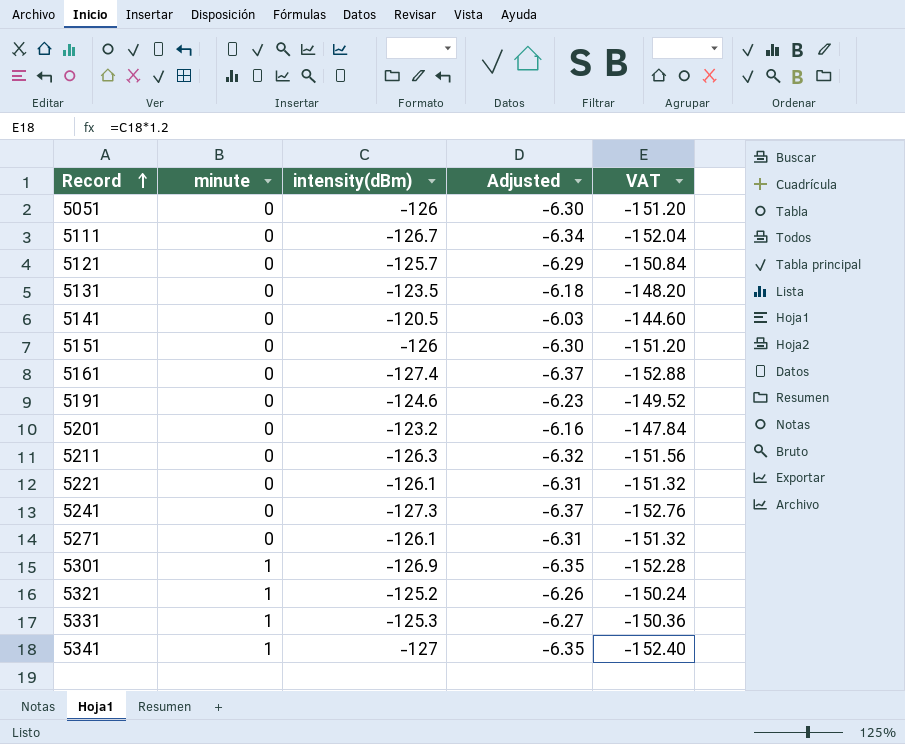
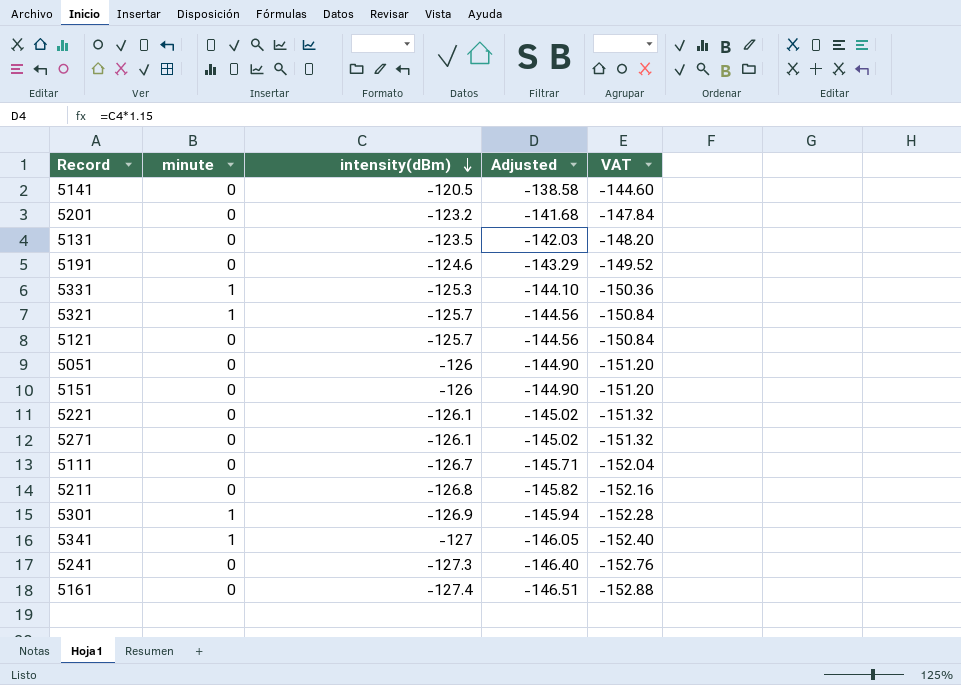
row order: Record ascending -> intensity(dBm) descending
column Adjusted | formula: [intensity(dBm)] * 0.05 -> [intensity(dBm)] * 1.15
5321 | intensity(dBm): -125.2 -> -125.7
5321 | VAT: -150.24 -> -150.84
5211 | intensity(dBm): -126.3 -> -126.8
5211 | VAT: -151.56 -> -152.16

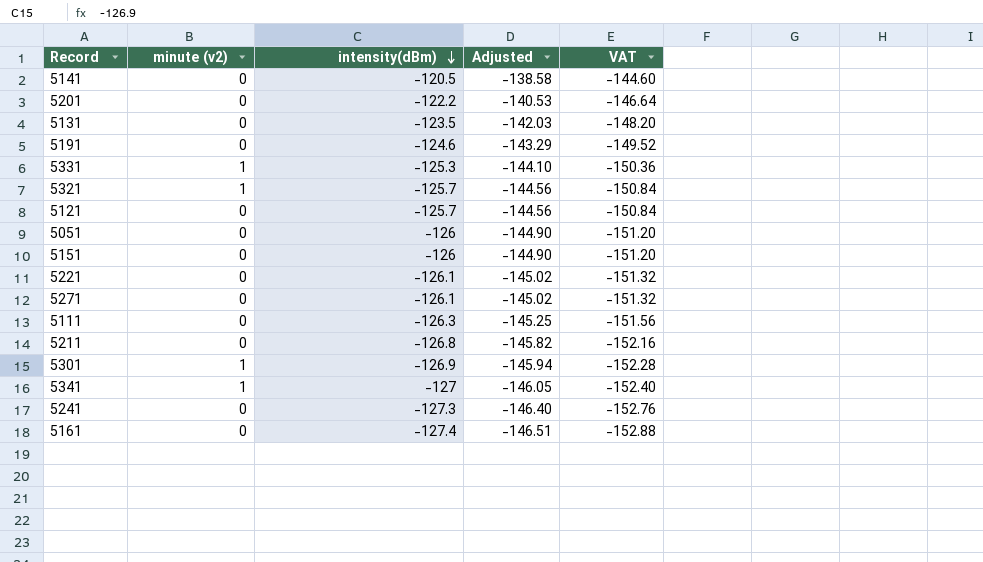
column name: minute -> minute (v2)
5201 | intensity(dBm): -123.2 -> -122.2
5201 | Adjusted: -141.68 -> -140.53
5201 | VAT: -147.84 -> -146.64
5111 | intensity(dBm): -126.7 -> -126.3
5111 | Adjusted: -145.71 -> -145.25
5111 | VAT: -152.04 -> -151.56

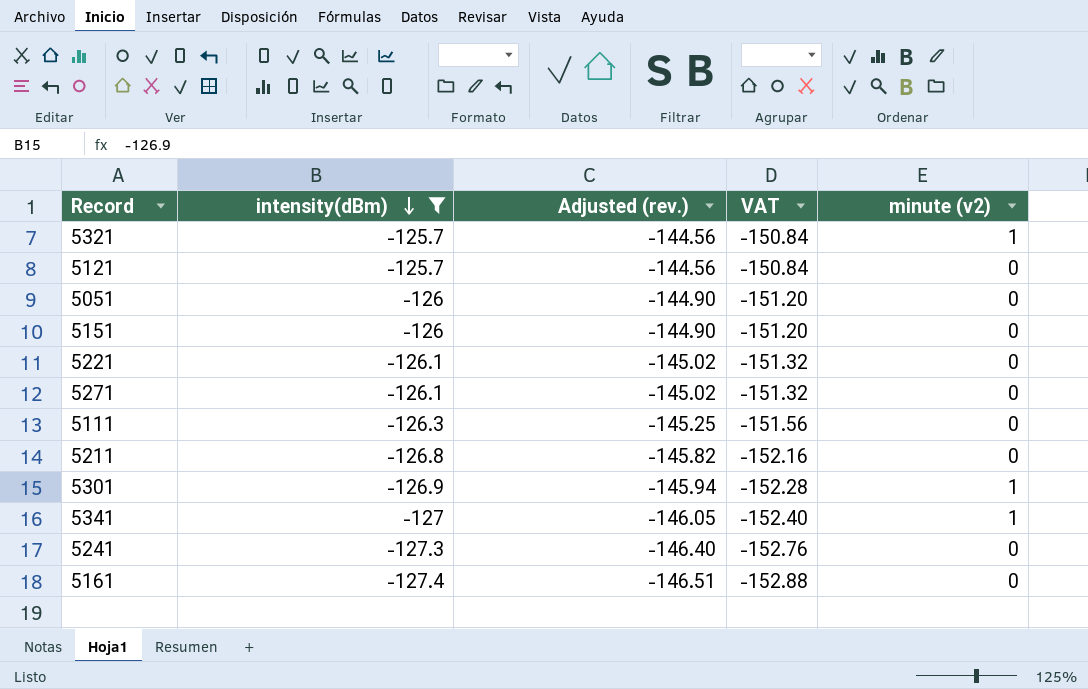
filter: none -> intensity(dBm) <= -125.7
column name: Adjusted -> Adjusted (rev.)
column minute (v2) | position: 2 -> 5

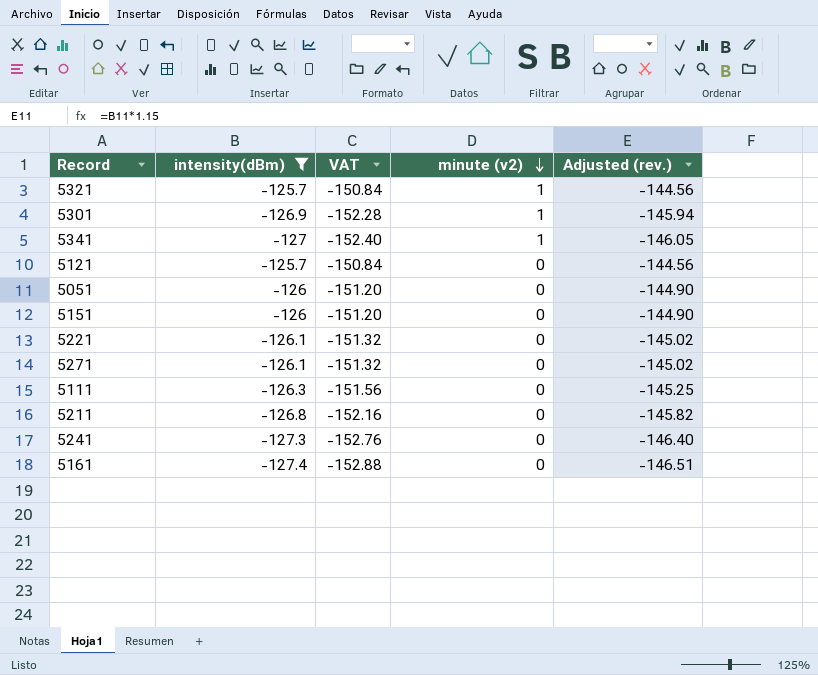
row order: intensity(dBm) descending -> minute (v2) descending
column Adjusted (rev.) | position: 3 -> 5

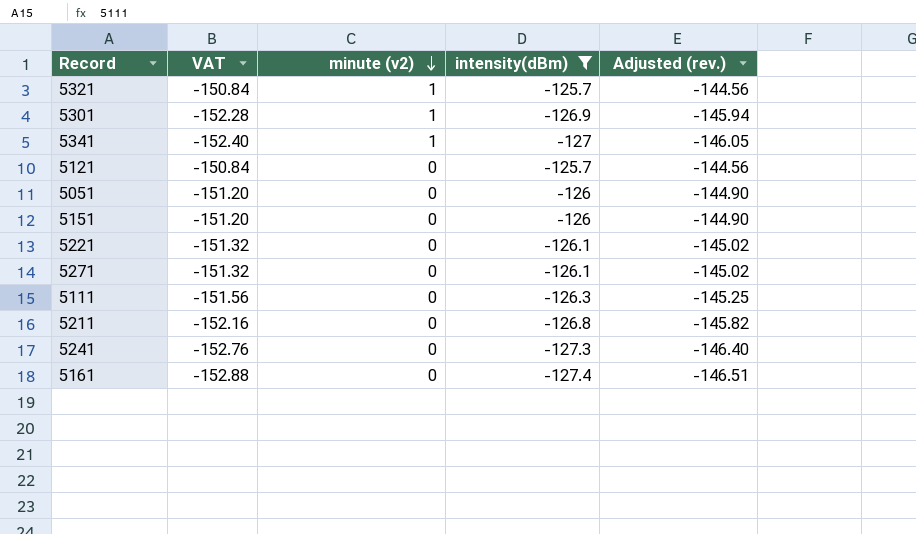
column intensity(dBm) | position: 2 -> 4

